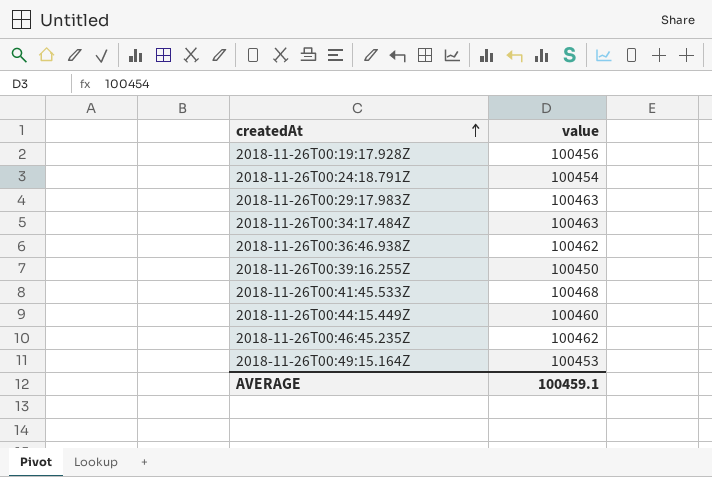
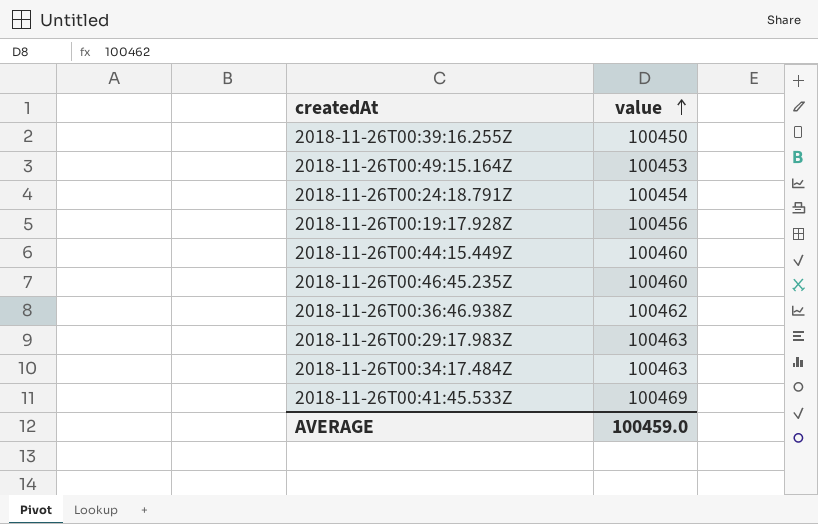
row order: createdAt ascending -> value ascending
2018-11-26T00:46:45.235Z | value: 100462 -> 100460
2018-11-26T00:41:45.533Z | value: 100468 -> 100469
AVERAGE | value: 100459.1 -> 100459.0

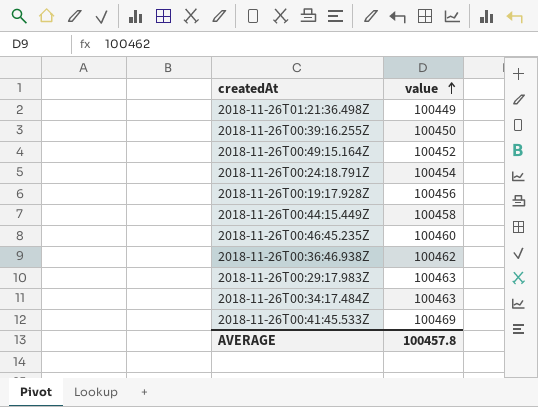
row 2018-11-26T01:21:36.498Z: none -> 100449
2018-11-26T00:49:15.164Z | value: 100453 -> 100452
2018-11-26T00:44:15.449Z | value: 100460 -> 100458
AVERAGE | value: 100459.0 -> 100457.8

